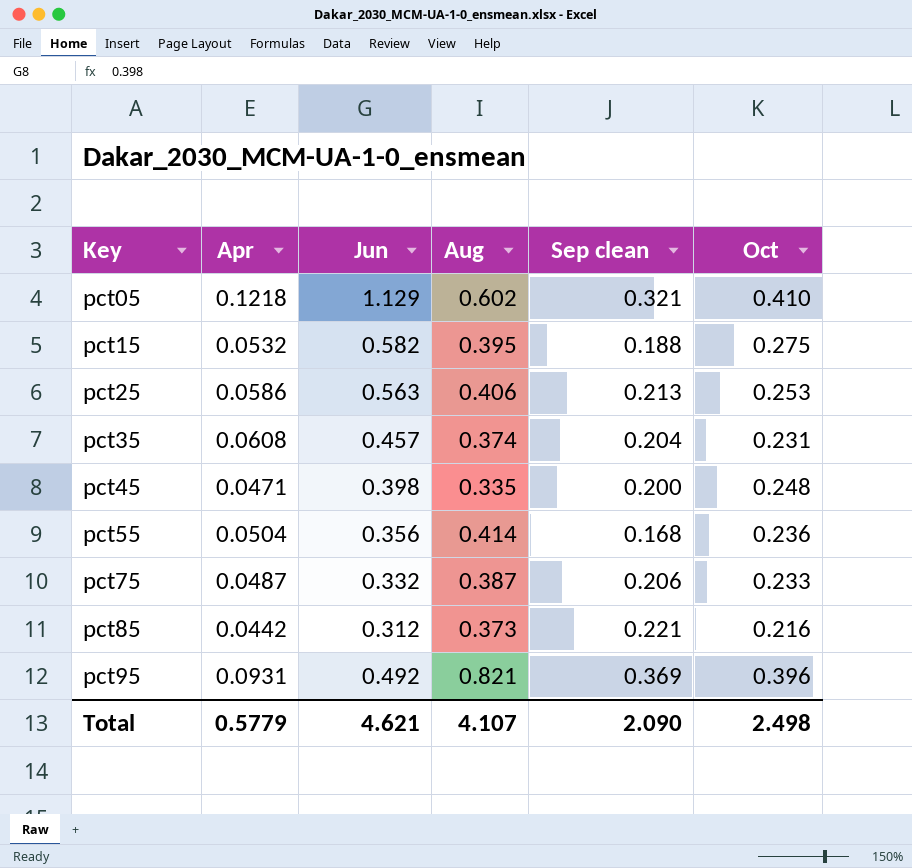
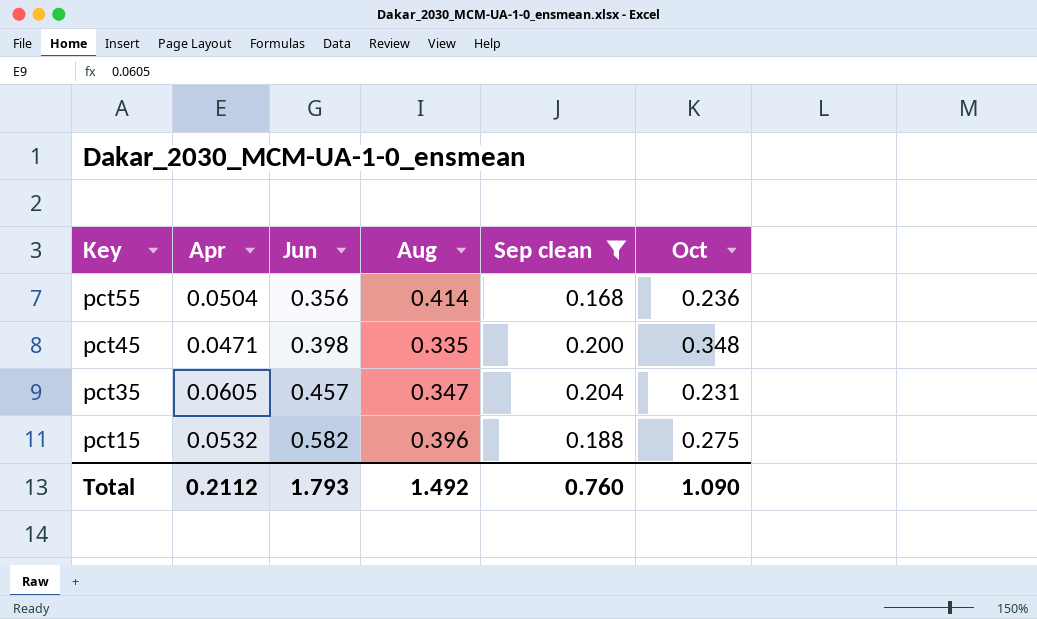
filter: none -> Sep clean <= 0.204
row order: Key ascending -> Key descending
pct45 | Oct: 0.248 -> 0.348
pct35 | Apr: 0.0608 -> 0.0605
pct35 | Aug: 0.374 -> 0.347
pct15 | Aug: 0.395 -> 0.396
Total | Apr: 0.5779 -> 0.2112
Total | Jun: 4.621 -> 1.793
Total | Aug: 4.107 -> 1.492
Total | Sep clean: 2.090 -> 0.760
Total | Oct: 2.498 -> 1.090

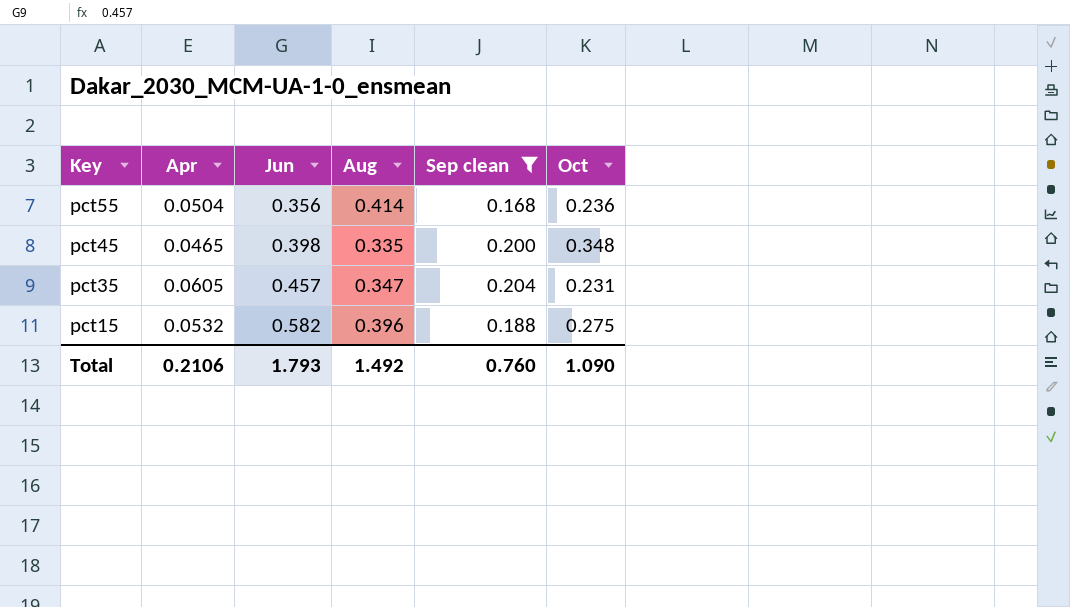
pct45 | Apr: 0.0471 -> 0.0465
Total | Apr: 0.2112 -> 0.2106

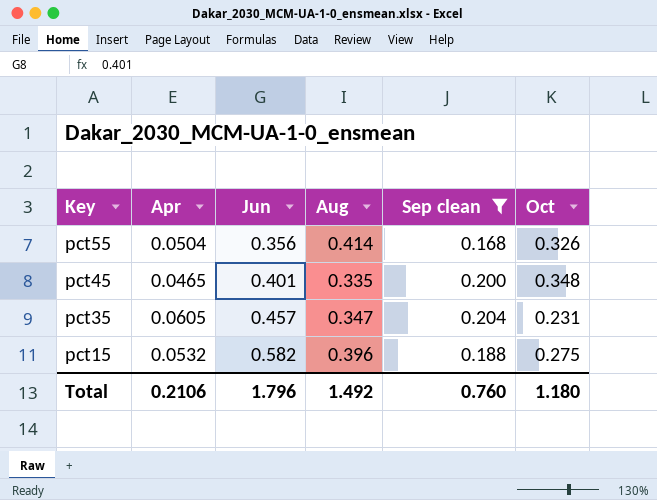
pct55 | Oct: 0.236 -> 0.326
pct45 | Jun: 0.398 -> 0.401
Total | Jun: 1.793 -> 1.796
Total | Oct: 1.090 -> 1.180

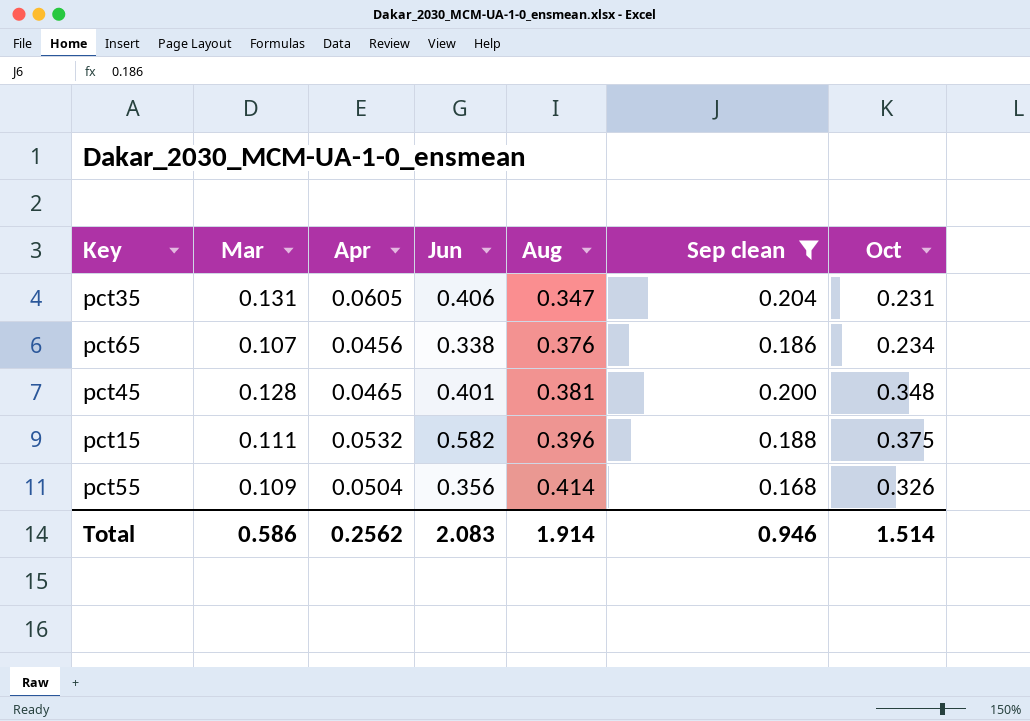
row order: Key descending -> Aug ascending
column Mar | position: none -> 2
pct35 | Jun: 0.457 -> 0.406
row pct65: none -> 0.107 | 0.0456 | 0.338 | 0.376 | 0.186 | 0.234
pct45 | Aug: 0.335 -> 0.381
pct15 | Oct: 0.275 -> 0.375
Total | Apr: 0.2106 -> 0.2562
Total | Jun: 1.796 -> 2.083
Total | Aug: 1.492 -> 1.914
Total | Sep clean: 0.760 -> 0.946
Total | Oct: 1.180 -> 1.514

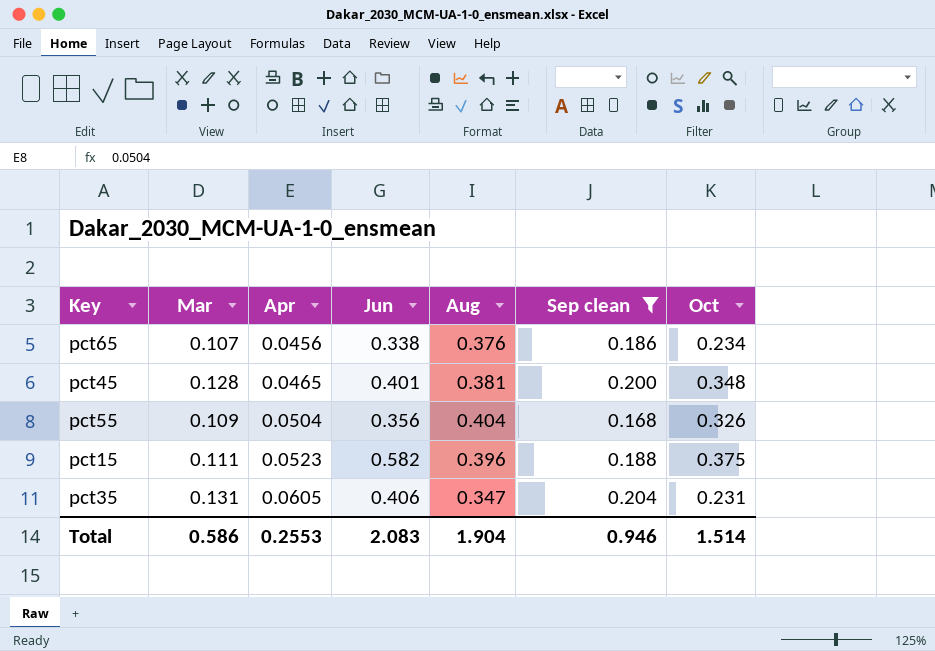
row order: Aug ascending -> Apr ascending
pct55 | Aug: 0.414 -> 0.404
pct15 | Apr: 0.0532 -> 0.0523
Total | Apr: 0.2562 -> 0.2553
Total | Aug: 1.914 -> 1.904

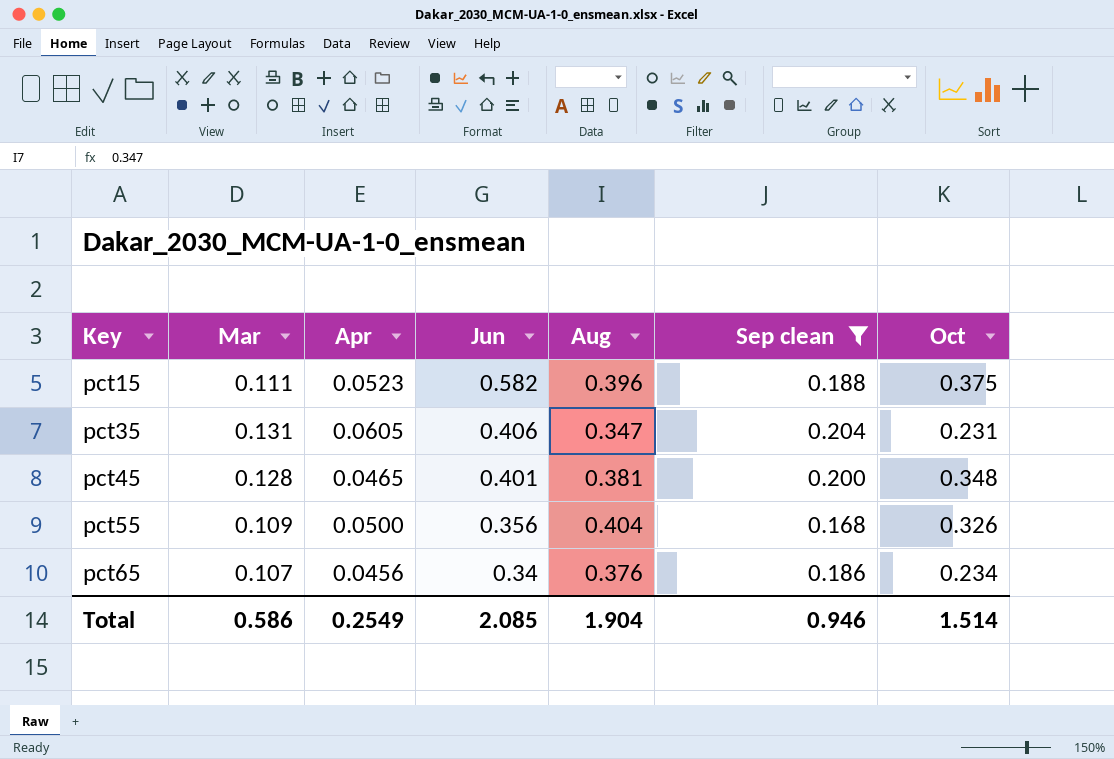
row order: Apr ascending -> Key ascending
pct55 | Apr: 0.0504 -> 0.0500
pct65 | Jun: 0.338 -> 0.34
Total | Apr: 0.2553 -> 0.2549
Total | Jun: 2.083 -> 2.085

